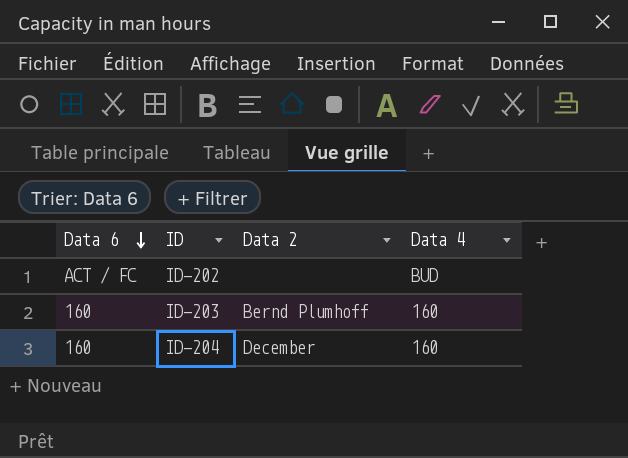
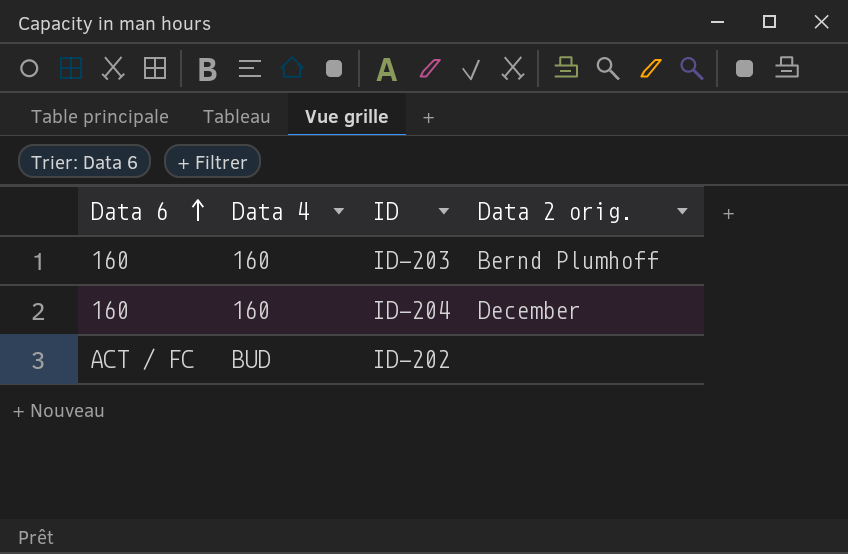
row order: Data 6 descending -> Data 6 ascending
column Data 4 | position: 4 -> 2
column name: Data 2 -> Data 2 orig.

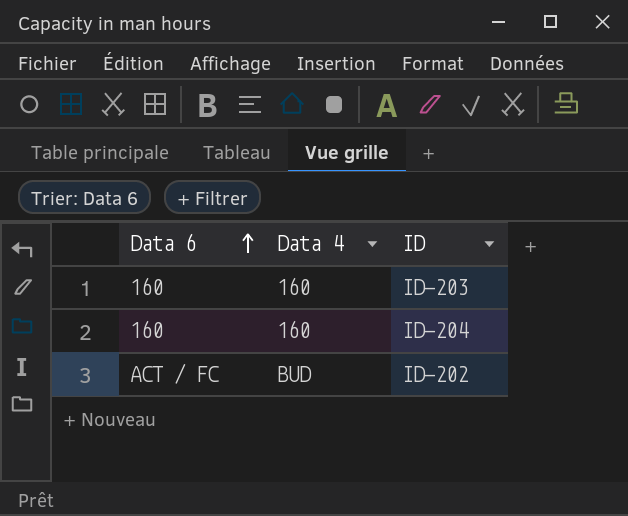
column Data 2 orig. | position: 4 -> none

